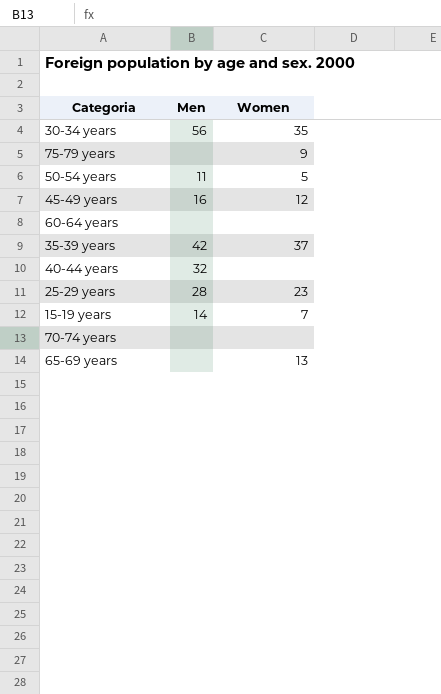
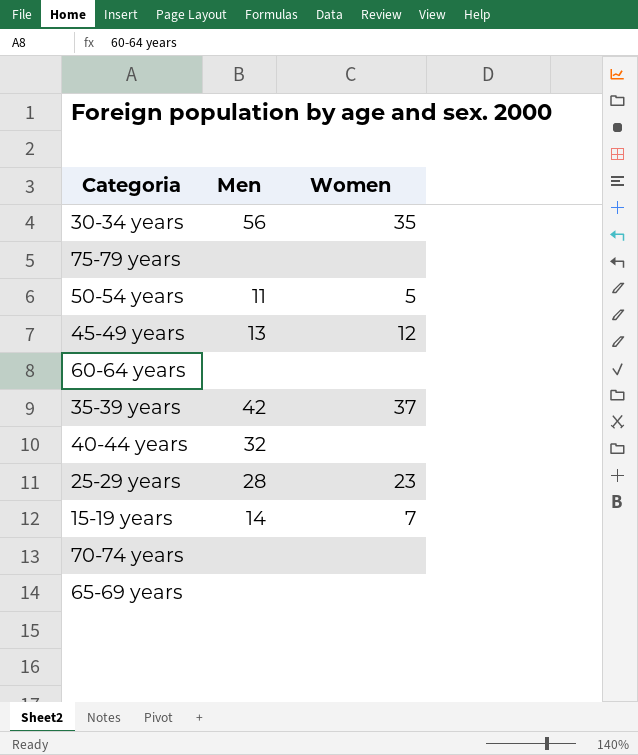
75-79 years | Women: 9 -> none
45-49 years | Men: 16 -> 13
65-69 years | Women: 13 -> none

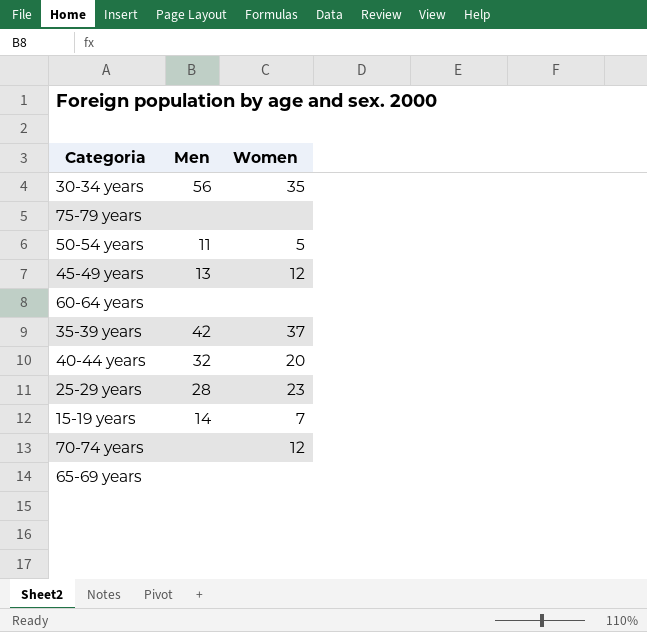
40-44 years | Women: none -> 20
70-74 years | Women: none -> 12

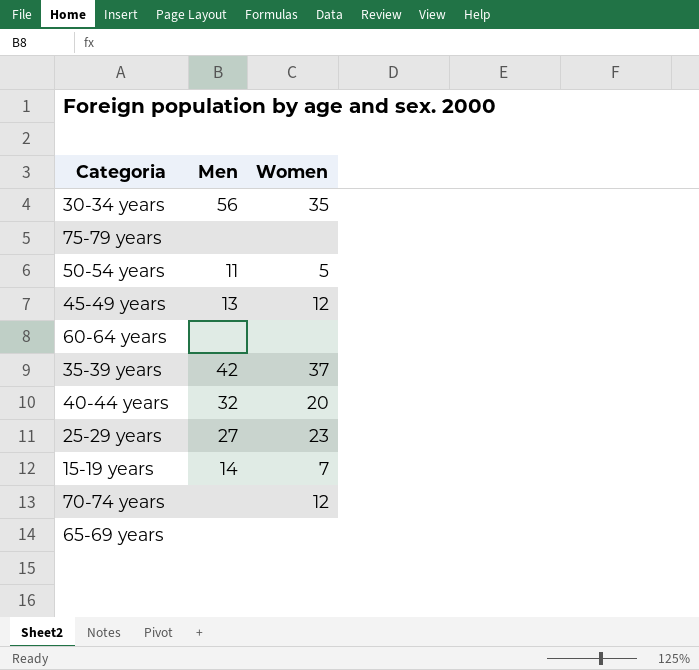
25-29 years | Men: 28 -> 27

